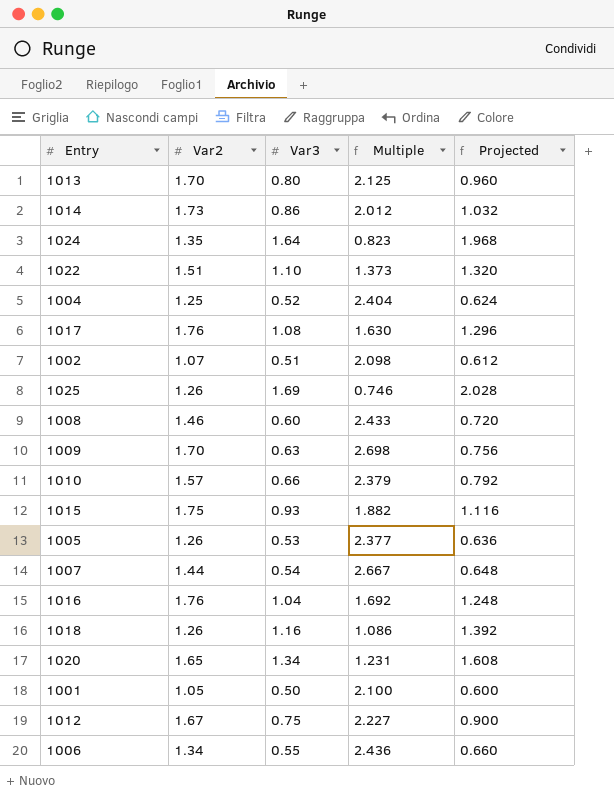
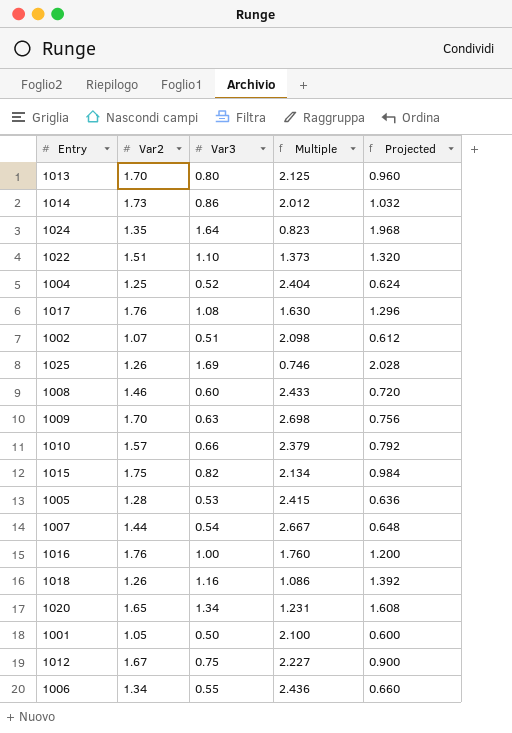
1015 | Var3: 0.93 -> 0.82
1015 | Multiple: 1.882 -> 2.134
1015 | Projected: 1.116 -> 0.984
1005 | Var2: 1.26 -> 1.28
1005 | Multiple: 2.377 -> 2.415
1016 | Var3: 1.04 -> 1.00
1016 | Multiple: 1.692 -> 1.760
1016 | Projected: 1.248 -> 1.200

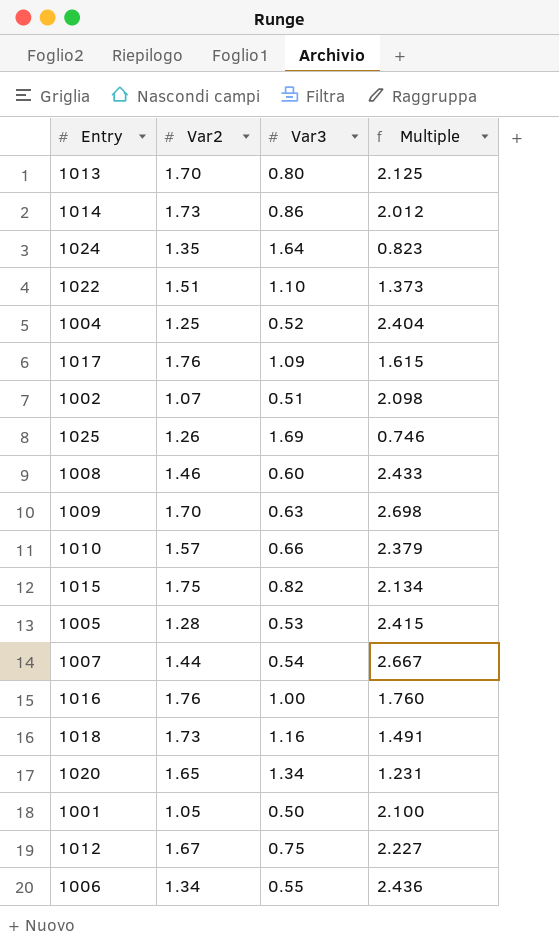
column Projected | formula: [Var3] * 1.2 -> none
1017 | Var3: 1.08 -> 1.09
1017 | Multiple: 1.630 -> 1.615
1018 | Var2: 1.26 -> 1.73
1018 | Multiple: 1.086 -> 1.491

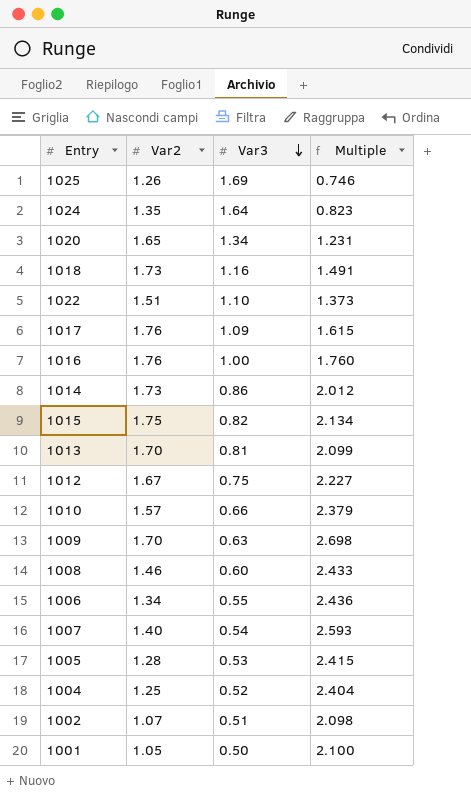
row order: none -> Var3 descending
1013 | Var3: 0.80 -> 0.81
1013 | Multiple: 2.125 -> 2.099
1007 | Var2: 1.44 -> 1.40
1007 | Multiple: 2.667 -> 2.593

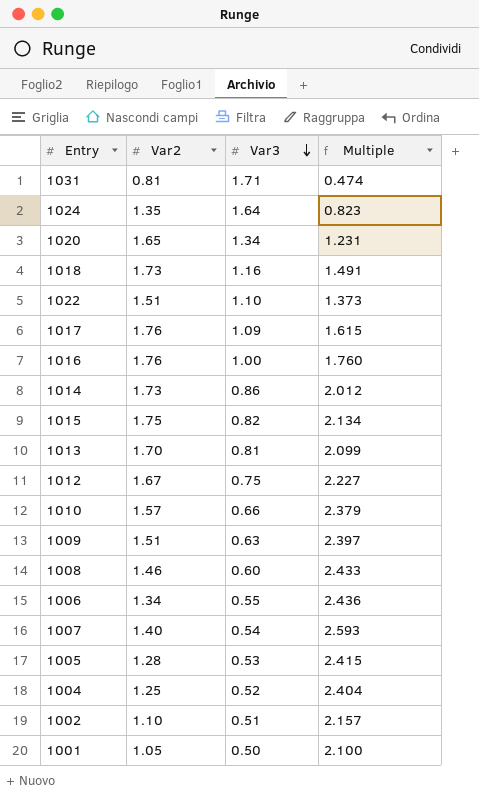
row 1025: 1.26 | 1.69 | 0.746 -> none
row 1031: none -> 0.81 | 1.71 | 0.474
1009 | Var2: 1.70 -> 1.51
1009 | Multiple: 2.698 -> 2.397
1002 | Var2: 1.07 -> 1.10
1002 | Multiple: 2.098 -> 2.157

